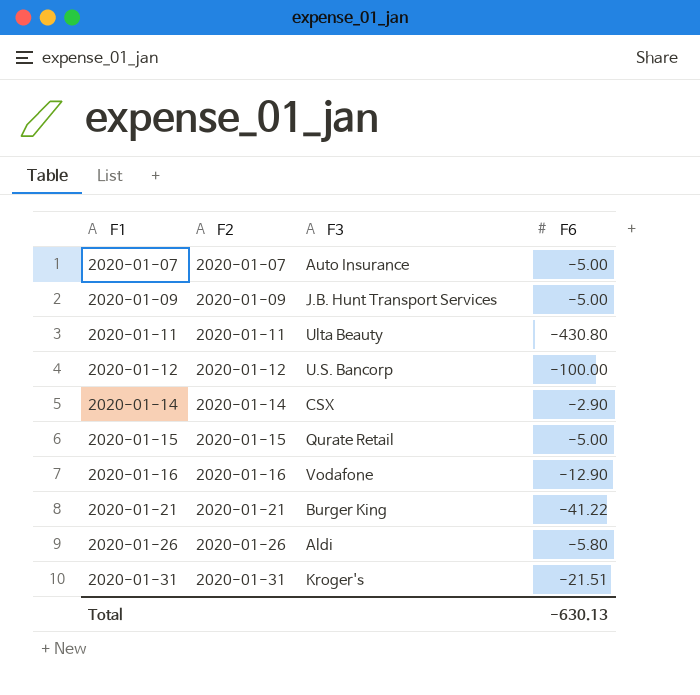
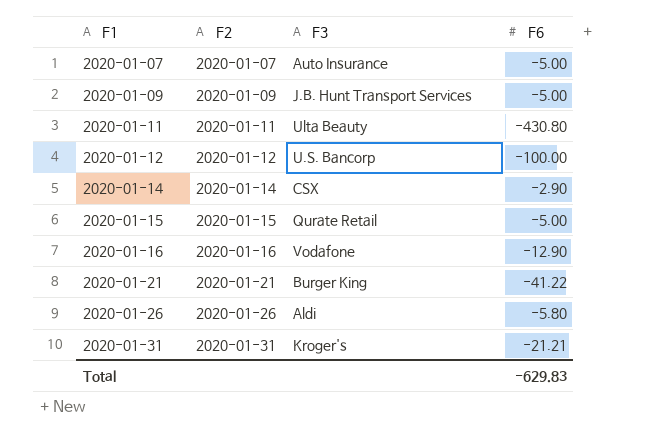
2020-01-31 | F6: -21.51 -> -21.21
Total | F6: -630.13 -> -629.83

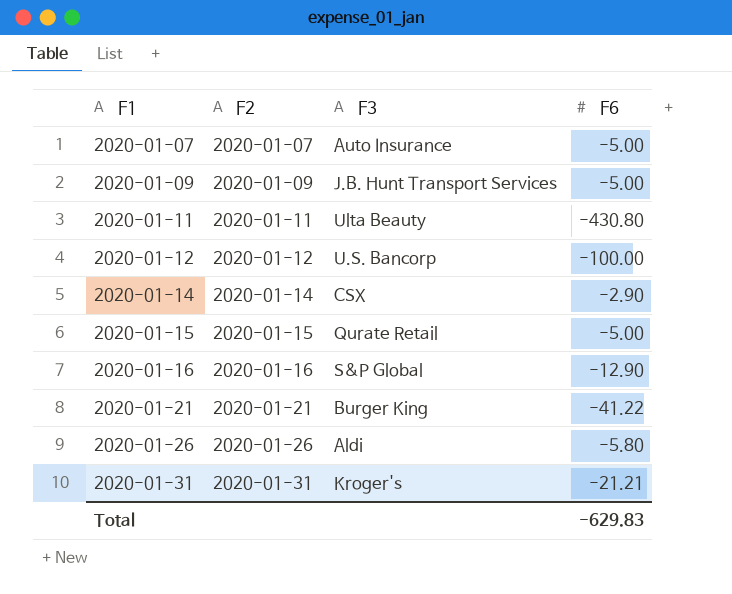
2020-01-16 | F3: Vodafone -> S&P Global

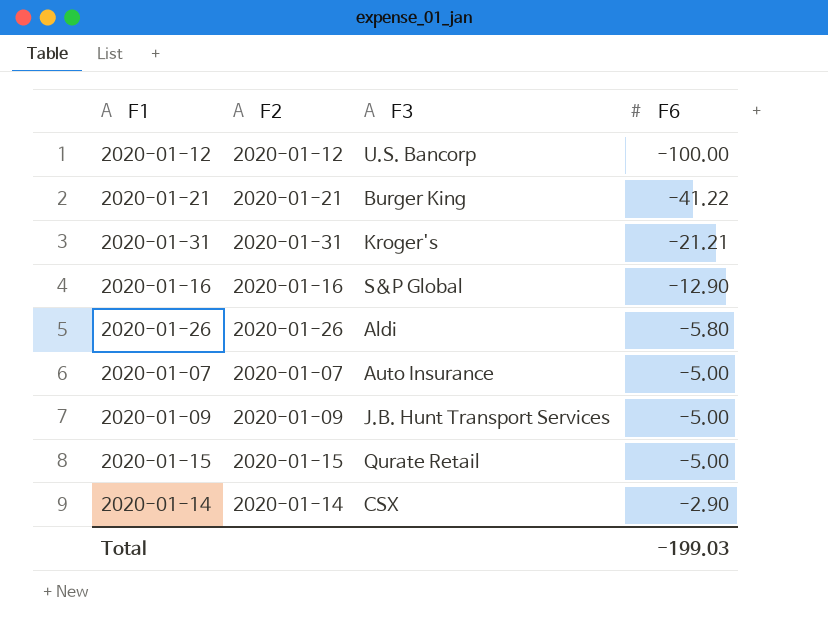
row order: F1 ascending -> F6 ascending
row 2020-01-11: 2020-01-11 | Ulta Beauty | -430.80 -> none
Total | F6: -629.83 -> -199.03

